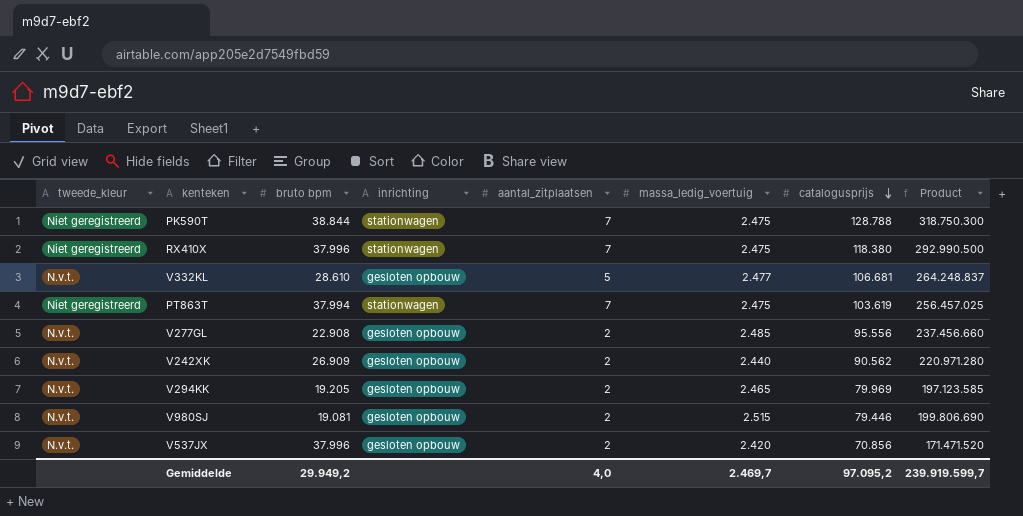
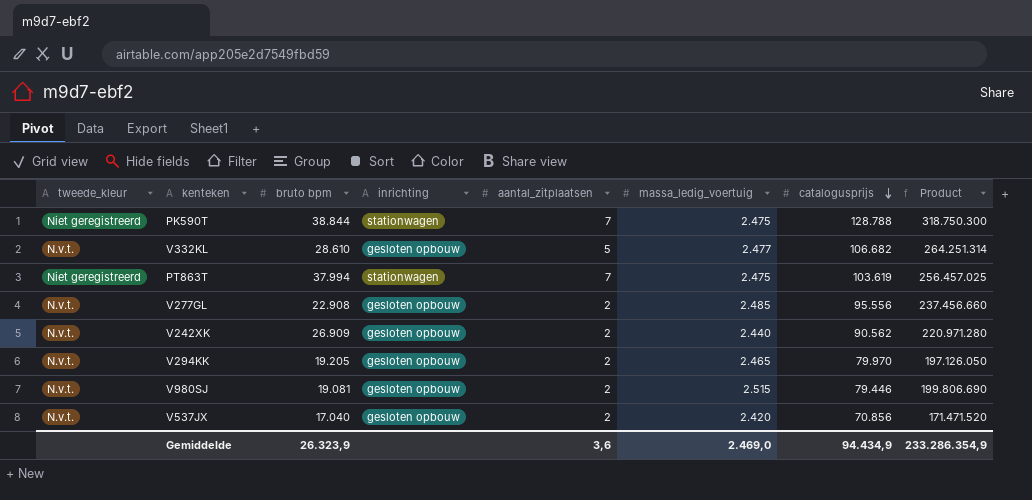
row RX410X: Niet geregistreerd | 37.996 | stationwagen | 7 | 2.475 | 118.380 | 292.990.500 -> none
V332KL | catalogusprijs: 106.681 -> 106.682
V332KL | Product: 264.248.837 -> 264.251.314
V294KK | catalogusprijs: 79.969 -> 79.970
V294KK | Product: 197.123.585 -> 197.126.050
V537JX | bruto bpm: 37.996 -> 17.040
Gemiddelde | bruto bpm: 29.949,2 -> 26.323,9
Gemiddelde | aantal_zitplaatsen: 4,0 -> 3,6
Gemiddelde | massa_ledig_voertuig: 2.469,7 -> 2.469,0
Gemiddelde | catalogusprijs: 97.095,2 -> 94.434,9
Gemiddelde | Product: 239.919.599,7 -> 233.286.354,9

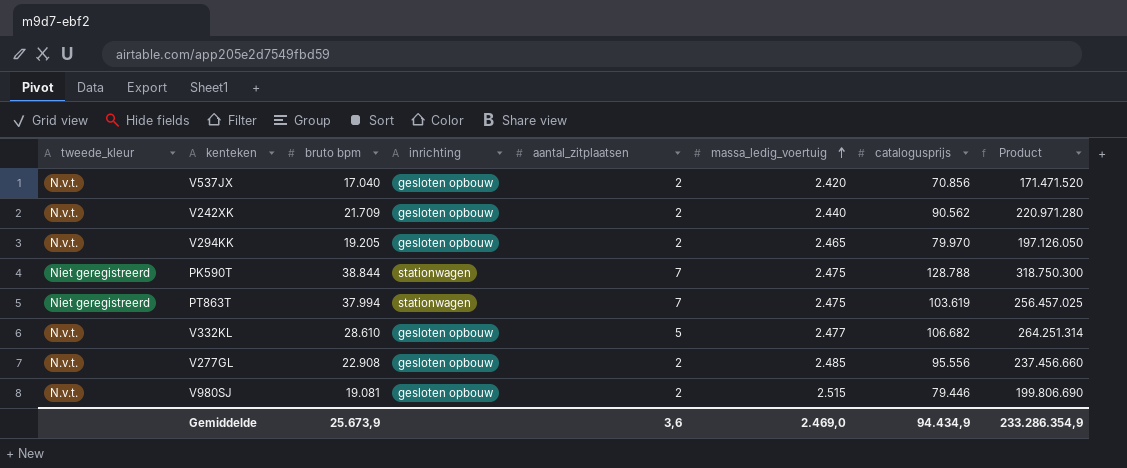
row order: catalogusprijs descending -> massa_ledig_voertuig ascending
V242XK | bruto bpm: 26.909 -> 21.709
Gemiddelde | bruto bpm: 26.323,9 -> 25.673,9

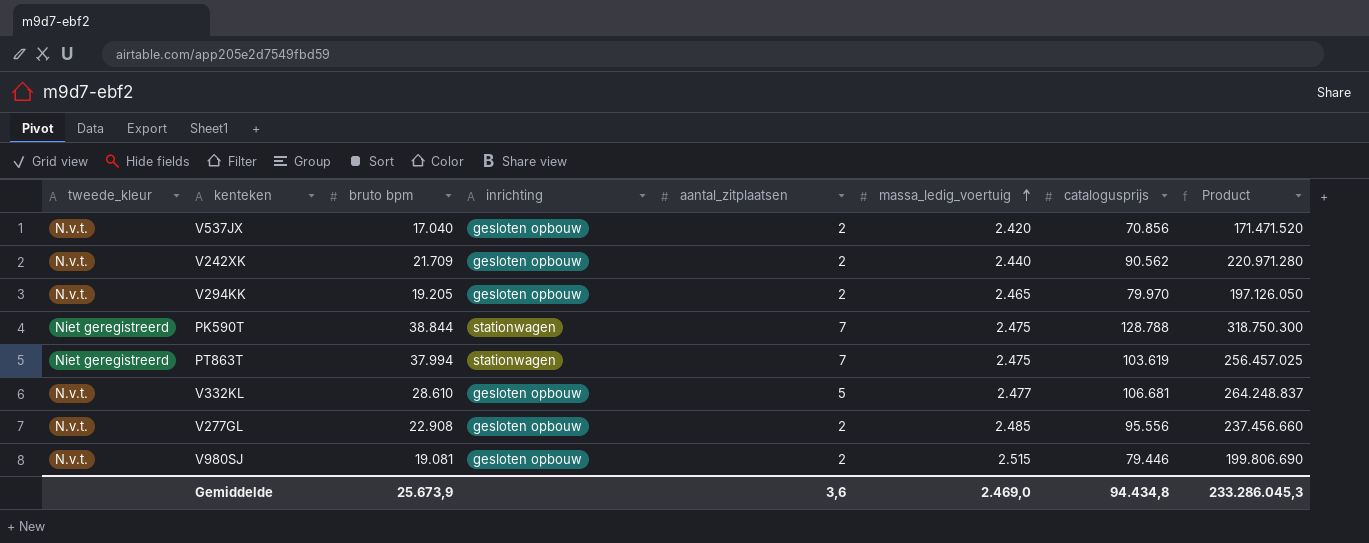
V332KL | catalogusprijs: 106.682 -> 106.681
V332KL | Product: 264.251.314 -> 264.248.837
Gemiddelde | catalogusprijs: 94.434,9 -> 94.434,8
Gemiddelde | Product: 233.286.354,9 -> 233.286.045,3

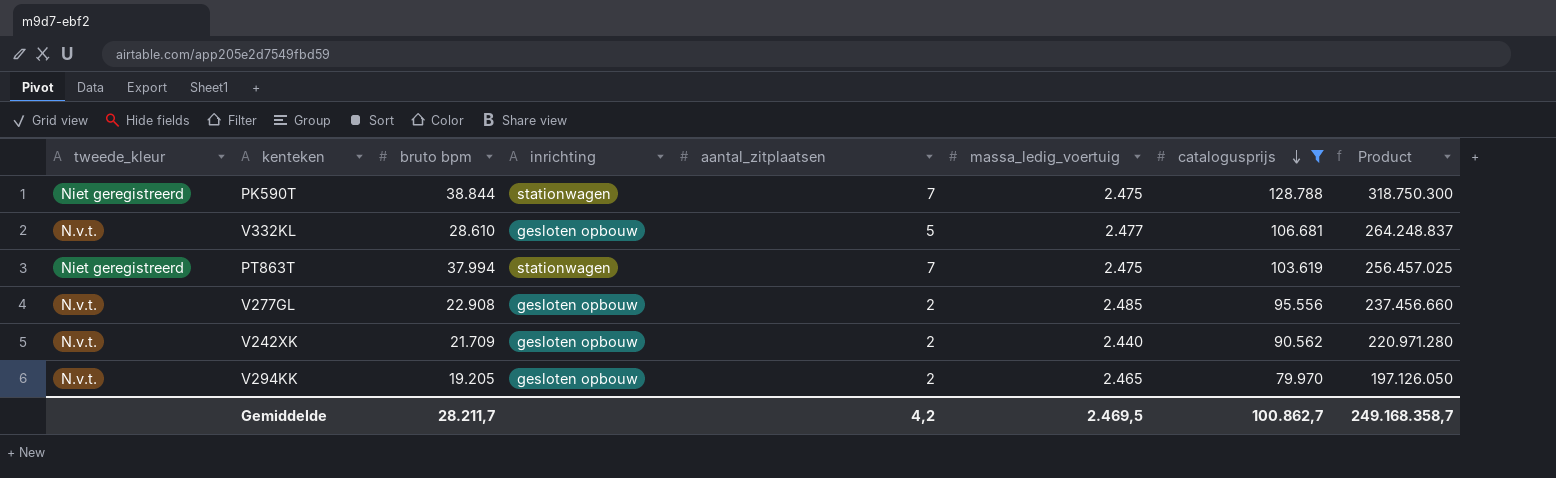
filter: none -> catalogusprijs >= 79.970
row order: massa_ledig_voertuig ascending -> catalogusprijs descending
Gemiddelde | bruto bpm: 25.673,9 -> 28.211,7
Gemiddelde | aantal_zitplaatsen: 3,6 -> 4,2
Gemiddelde | massa_ledig_voertuig: 2.469,0 -> 2.469,5
Gemiddelde | catalogusprijs: 94.434,8 -> 100.862,7
Gemiddelde | Product: 233.286.045,3 -> 249.168.358,7

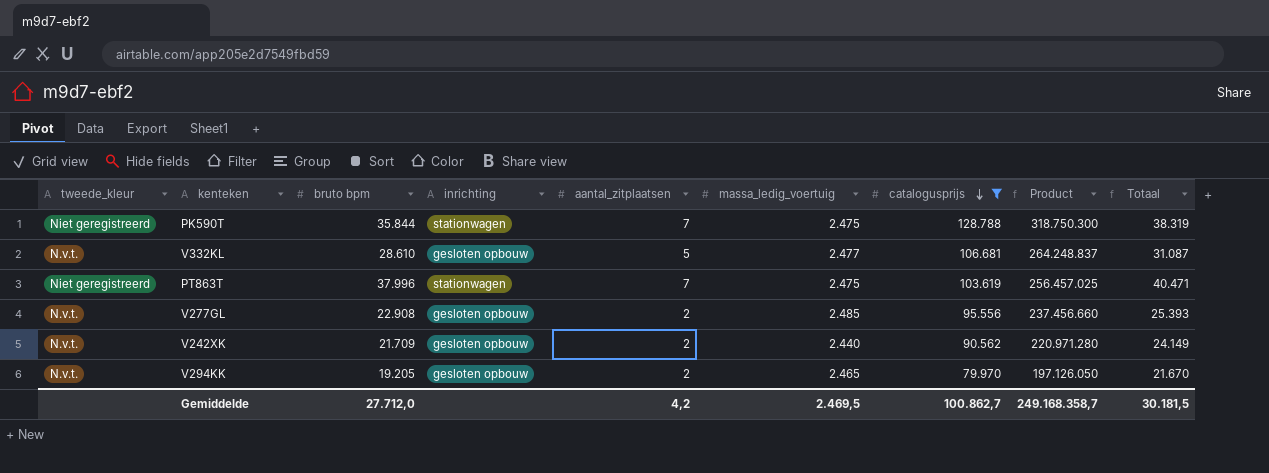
column Totaal | formula: none -> [bruto bpm] + [massa_ledig_voertuig]
PK590T | bruto bpm: 38.844 -> 35.844
PT863T | bruto bpm: 37.994 -> 37.996
Gemiddelde | bruto bpm: 28.211,7 -> 27.712,0

